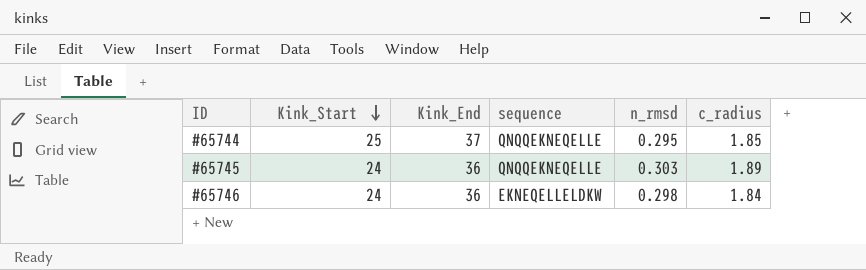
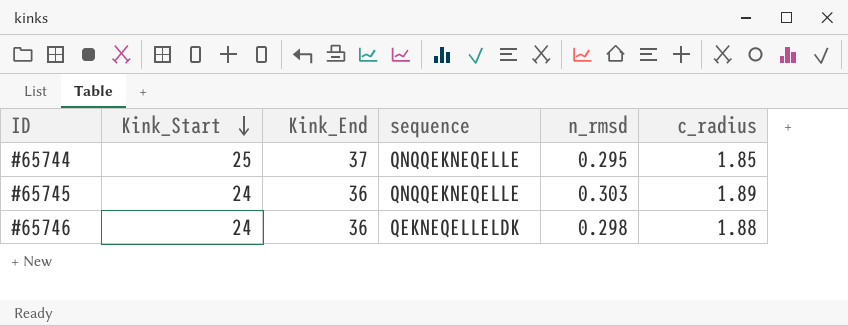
#65746 | sequence: EKNEQELLELDKW -> QEKNEQELLELDK
#65746 | c_radius: 1.84 -> 1.88

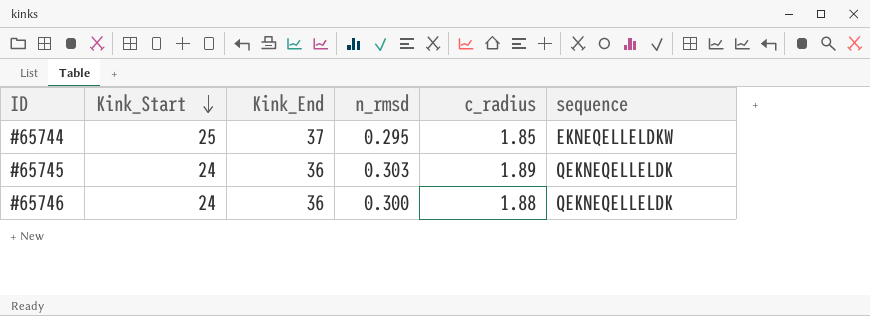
column sequence | position: 4 -> 6
#65744 | sequence: QNQQEKNEQELLE -> EKNEQELLELDKW
#65745 | sequence: QNQQEKNEQELLE -> QEKNEQELLELDK
#65746 | n_rmsd: 0.298 -> 0.300

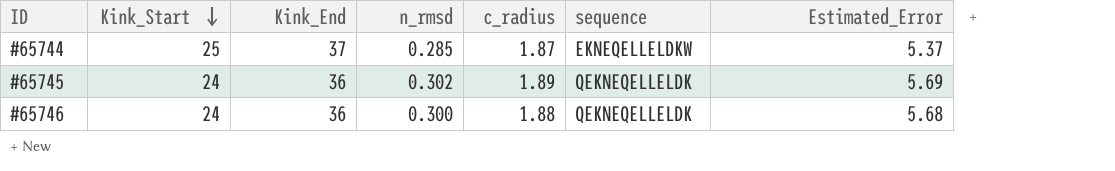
column Estimated_Error | position: none -> 7
#65744 | n_rmsd: 0.295 -> 0.285
#65744 | c_radius: 1.85 -> 1.87
#65745 | n_rmsd: 0.303 -> 0.302

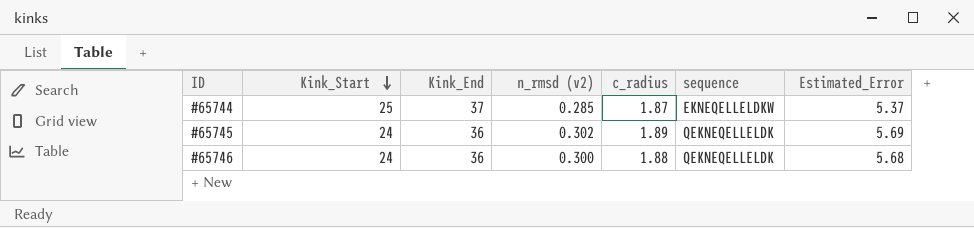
column name: n_rmsd -> n_rmsd (v2)

